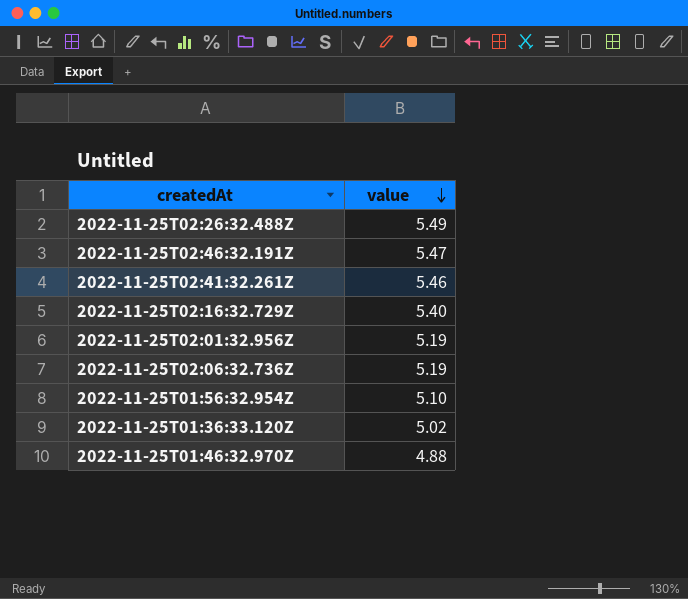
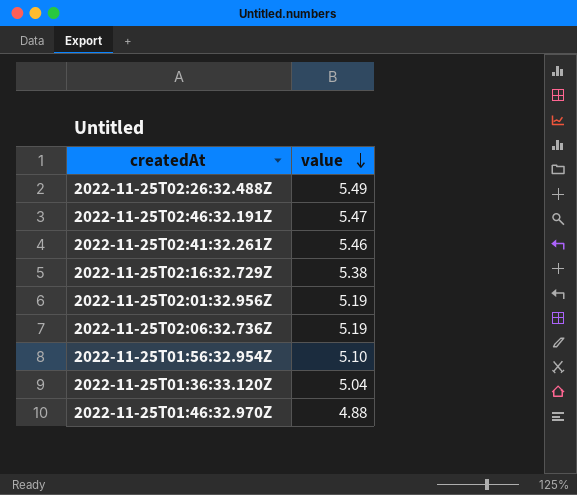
2022-11-25T02:16:32.729Z | value: 5.40 -> 5.38
2022-11-25T01:36:33.120Z | value: 5.02 -> 5.04

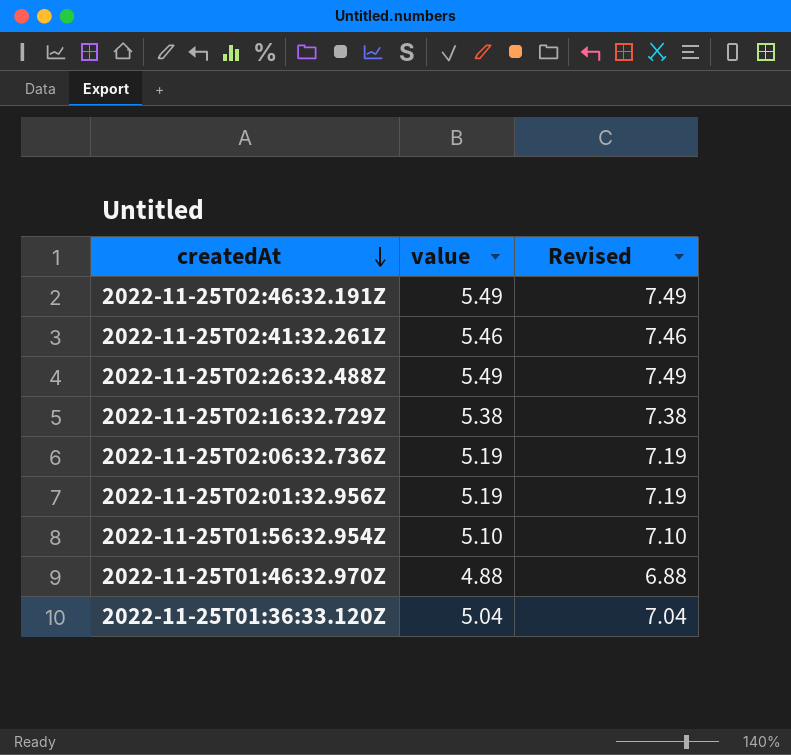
row order: value descending -> createdAt descending
column Revised | formula: none -> [value] + 2
2022-11-25T02:46:32.191Z | value: 5.47 -> 5.49

